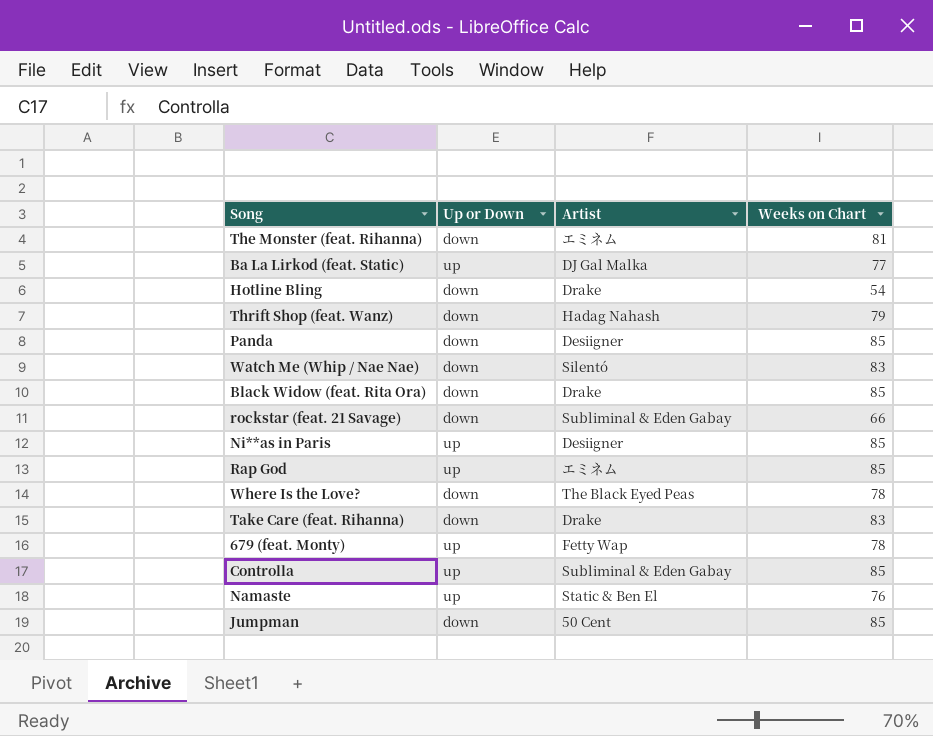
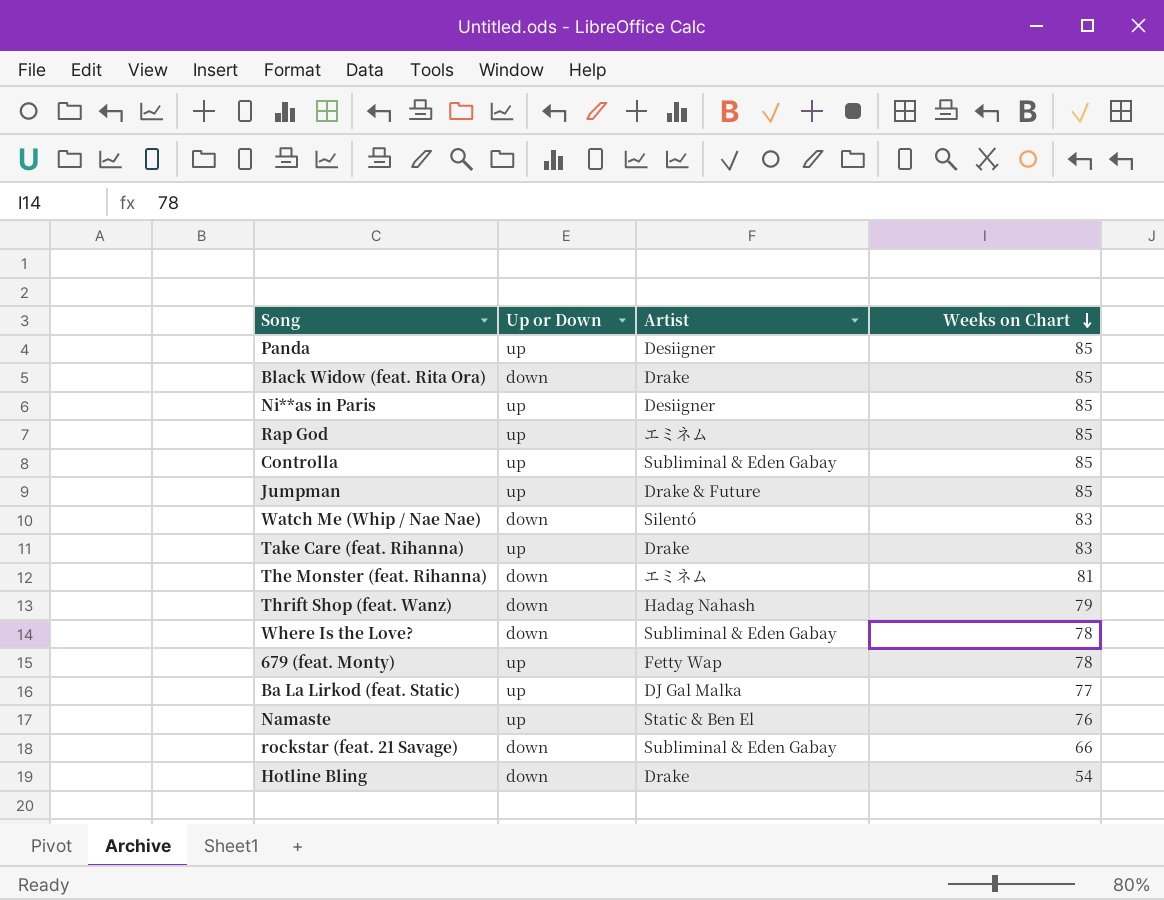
row order: none -> Weeks on Chart descending
Panda | Up or Down: down -> up
Jumpman | Up or Down: down -> up
Jumpman | Artist: 50 Cent -> Drake & Future
Take Care (feat. Rihanna) | Up or Down: down -> up
Where Is the Love? | Artist: The Black Eyed Peas -> Subliminal & Eden Gabay

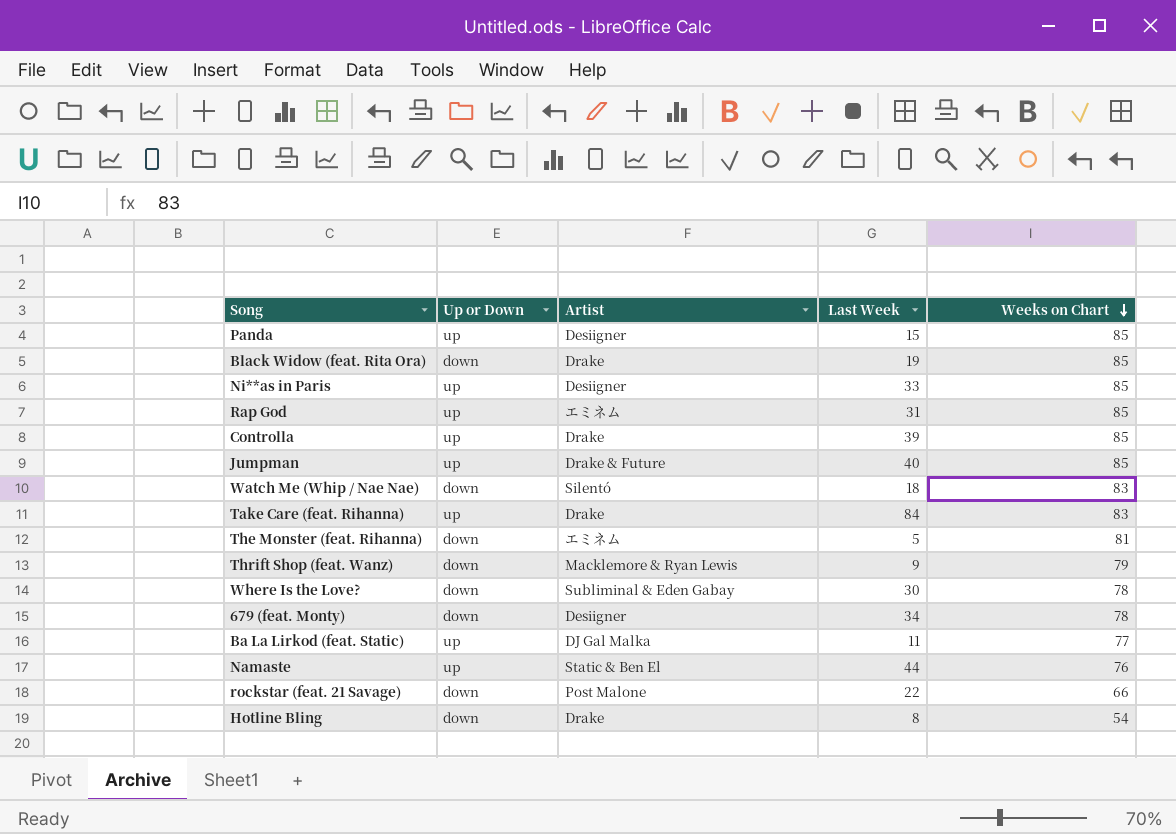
column Last Week | position: none -> 4
Controlla | Artist: Subliminal & Eden Gabay -> Drake
Thrift Shop (feat. Wanz) | Artist: Hadag Nahash -> Macklemore & Ryan Lewis
679 (feat. Monty) | Up or Down: up -> down
679 (feat. Monty) | Artist: Fetty Wap -> Desiigner
rockstar (feat. 21 Savage) | Artist: Subliminal & Eden Gabay -> Post Malone

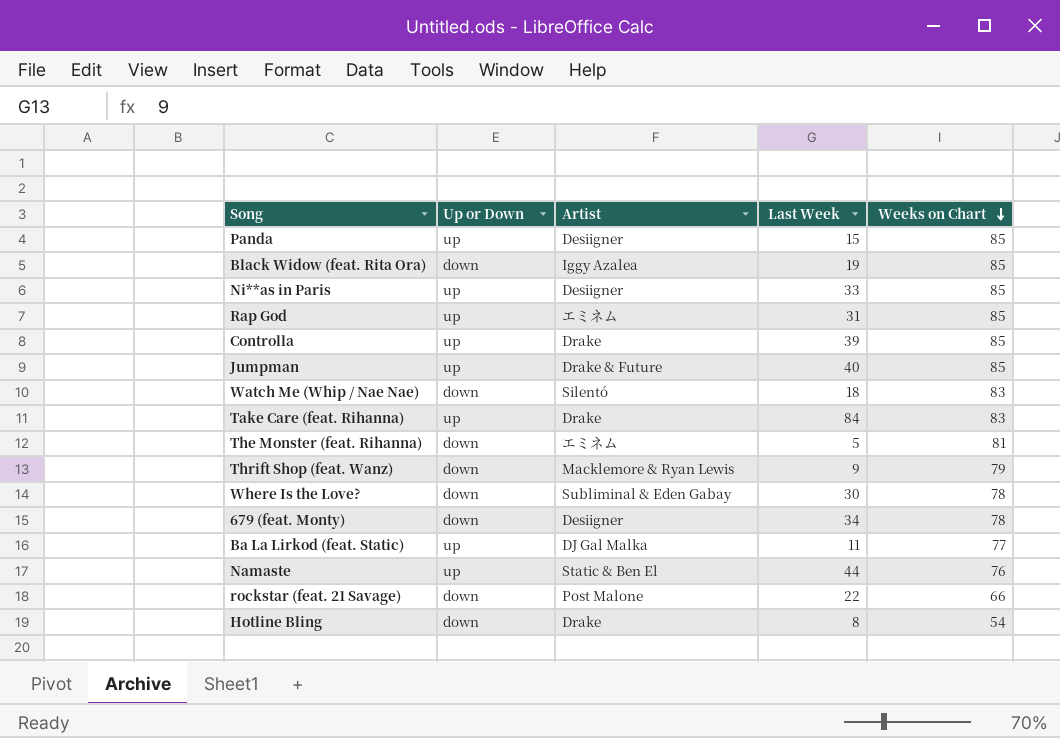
Black Widow (feat. Rita Ora) | Artist: Drake -> Iggy Azalea

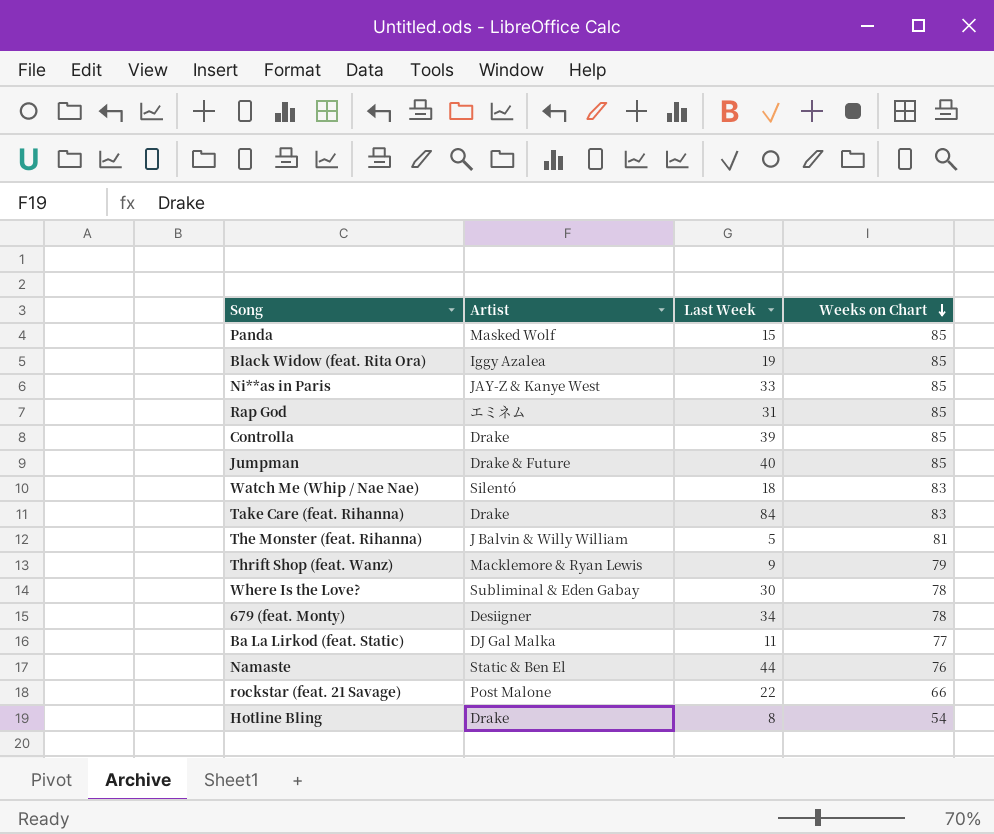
column Up or Down | position: 2 -> none
Panda | Artist: Desiigner -> Masked Wolf
Ni**as in Paris | Artist: Desiigner -> JAY-Z & Kanye West
The Monster (feat. Rihanna) | Artist: エミネム -> J Balvin & Willy William

